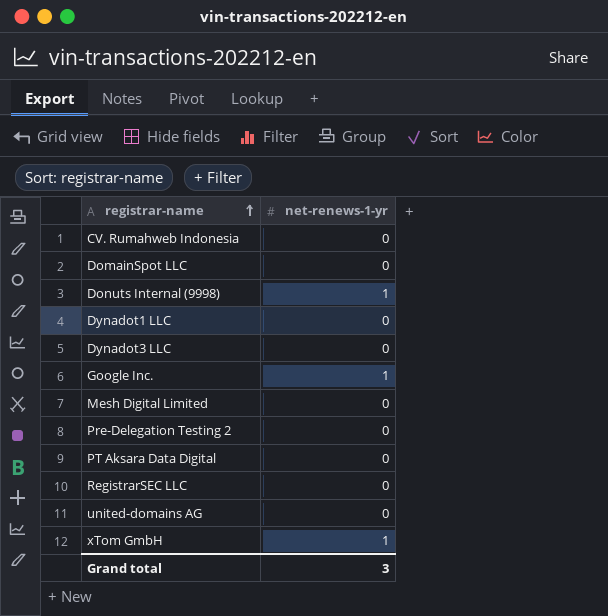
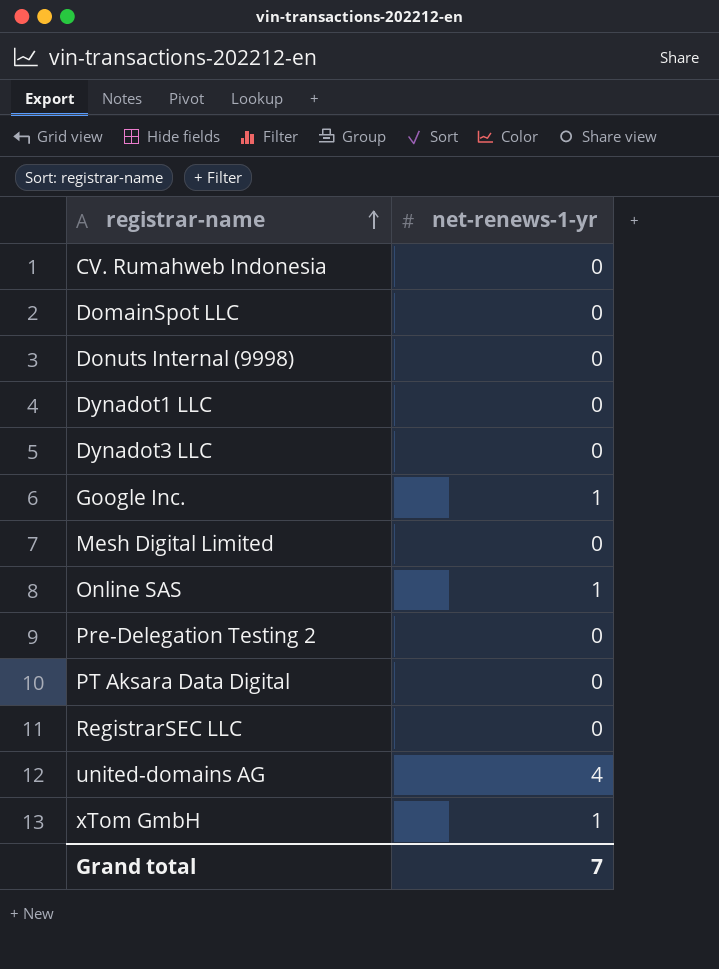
Donuts Internal (9998) | net-renews-1-yr: 1 -> 0
row Online SAS: none -> 1
united-domains AG | net-renews-1-yr: 0 -> 4
Grand total | net-renews-1-yr: 3 -> 7

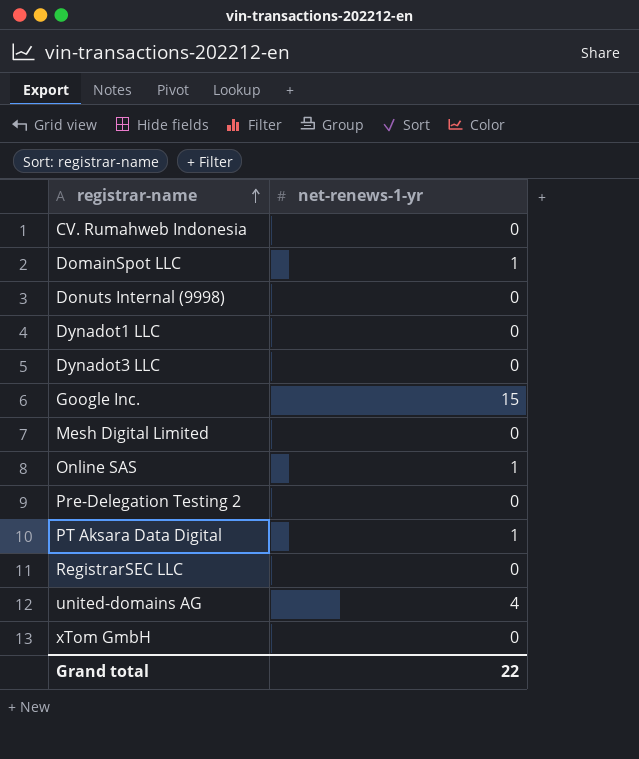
DomainSpot LLC | net-renews-1-yr: 0 -> 1
Google Inc. | net-renews-1-yr: 1 -> 15
PT Aksara Data Digital | net-renews-1-yr: 0 -> 1
xTom GmbH | net-renews-1-yr: 1 -> 0
Grand total | net-renews-1-yr: 7 -> 22

